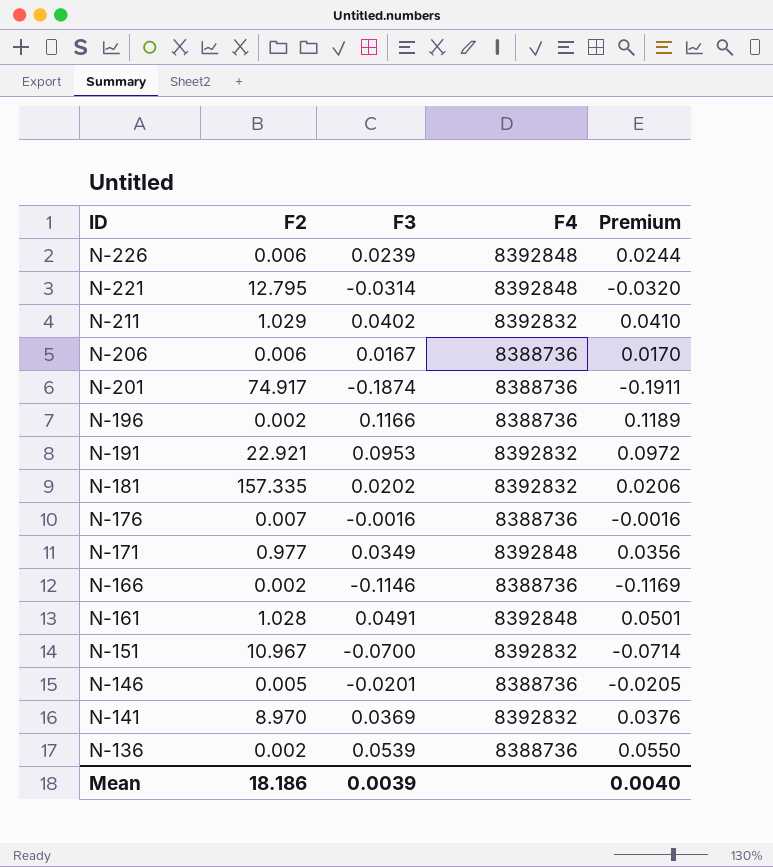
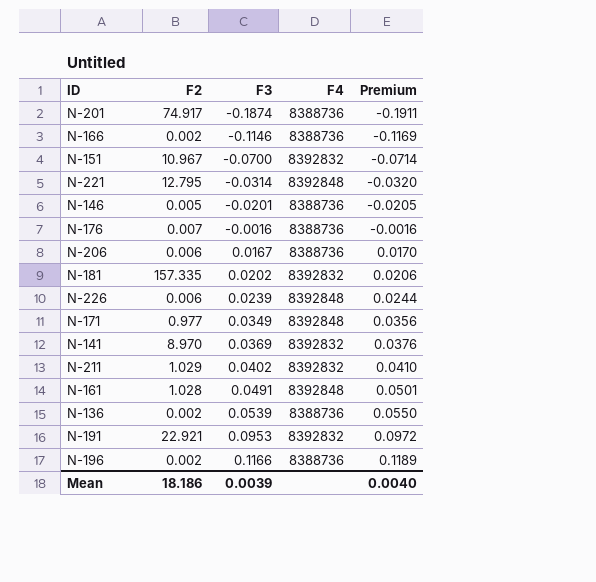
row order: ID descending -> F3 ascending

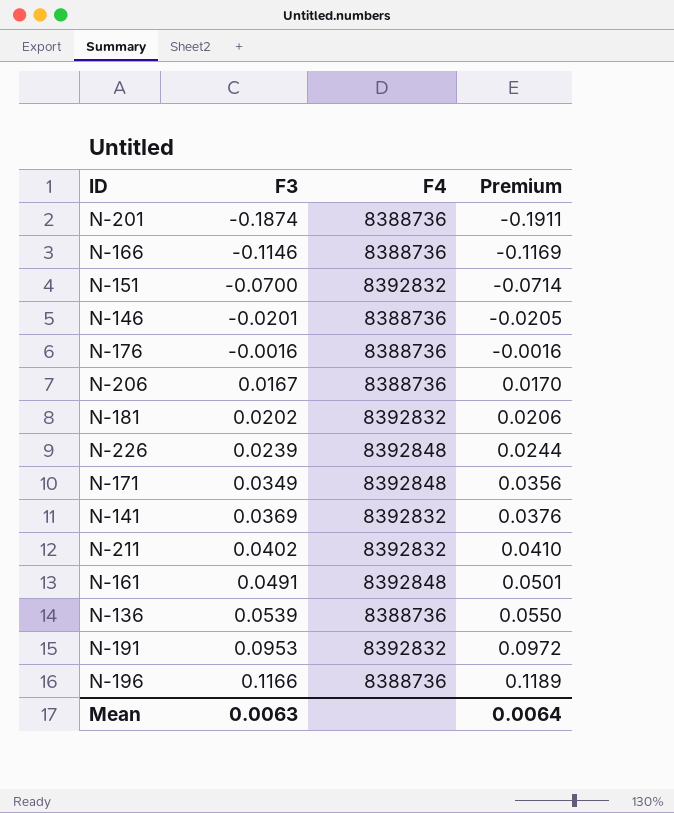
column F2 | position: 2 -> none
row N-221: 12.795 | -0.0314 | 8392848 | -0.0320 -> none
Mean | F3: 0.0039 -> 0.0063
Mean | Premium: 0.0040 -> 0.0064

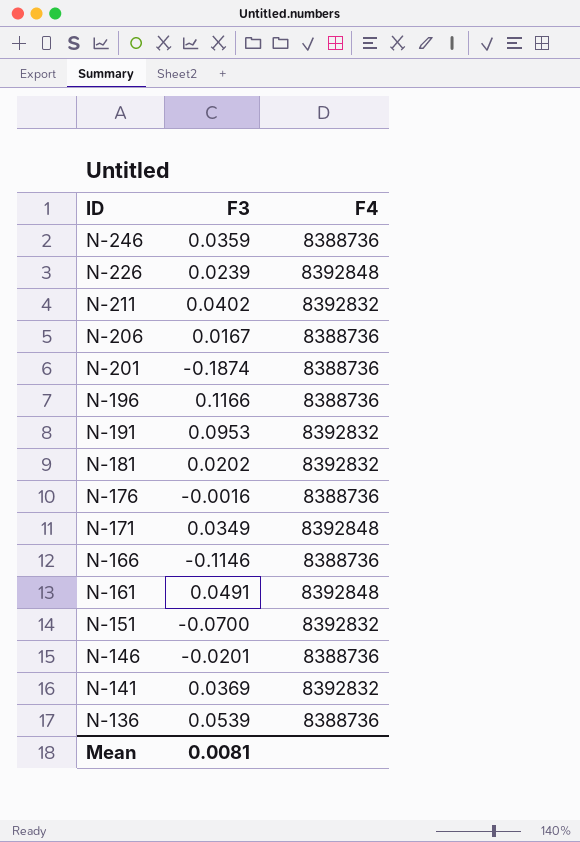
row order: F3 ascending -> ID descending
column Premium | formula: [F3] * 1.02 -> none
row N-246: none -> 0.0359 | 8388736
Mean | F3: 0.0063 -> 0.0081

